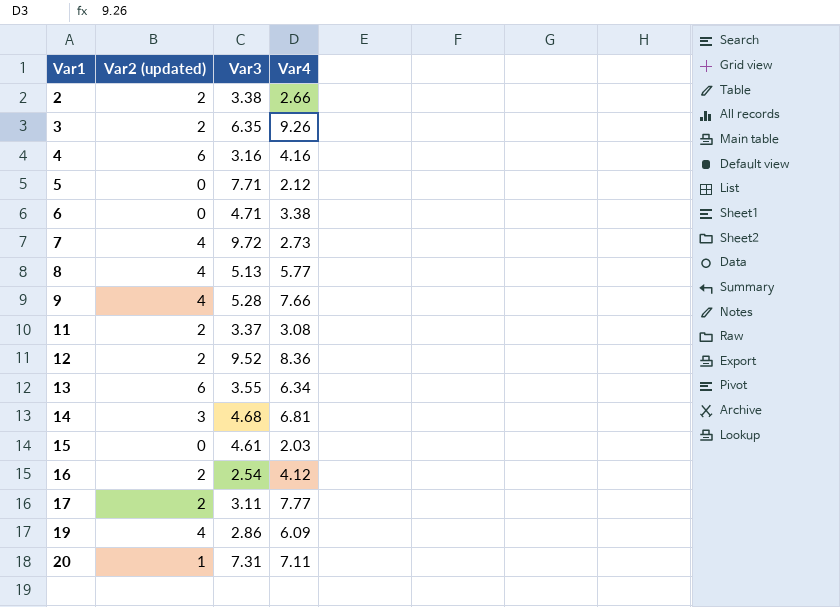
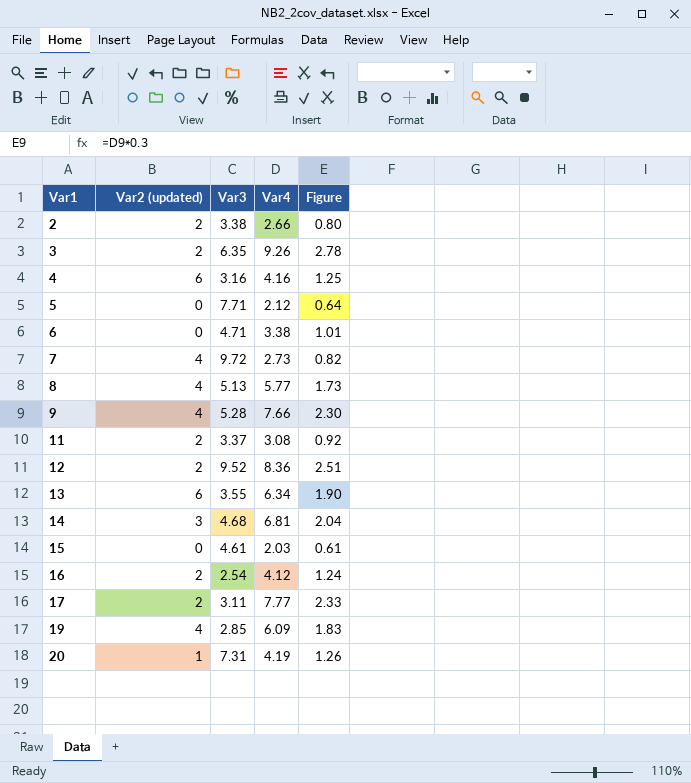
column Figure | formula: none -> [Var4] * 0.3
19 | Var3: 2.86 -> 2.85
20 | Var4: 7.11 -> 4.19

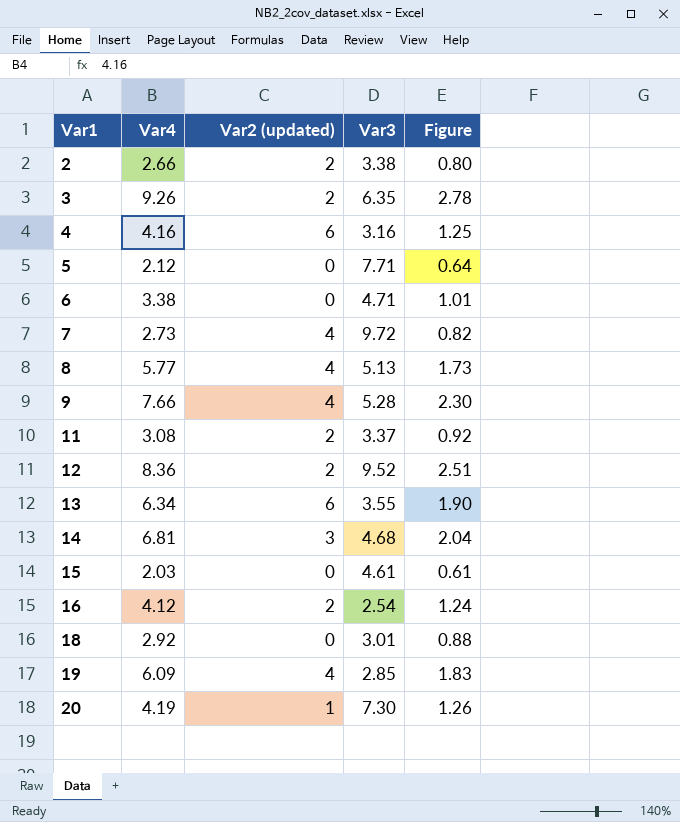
column Var4 | position: 4 -> 2
row 17: 2 | 3.11 | 7.77 | 2.33 -> none
row 18: none -> 2.92 | 0 | 3.01 | 0.88
20 | Var3: 7.31 -> 7.30

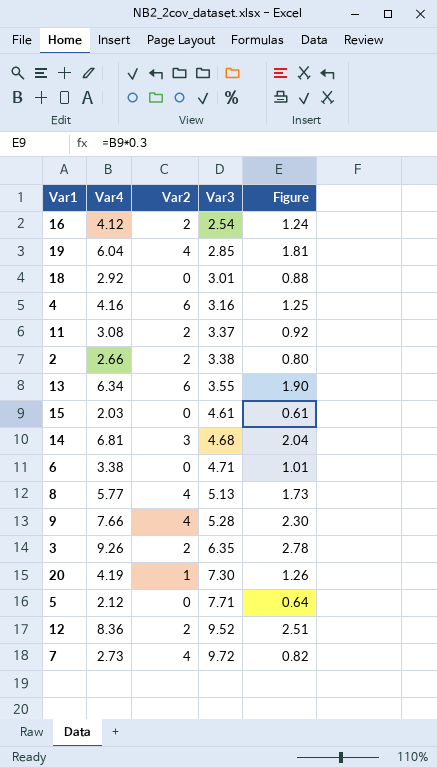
row order: Var1 ascending -> Var3 ascending
column name: Var2 (updated) -> Var2
19 | Var4: 6.09 -> 6.04
19 | Figure: 1.83 -> 1.81

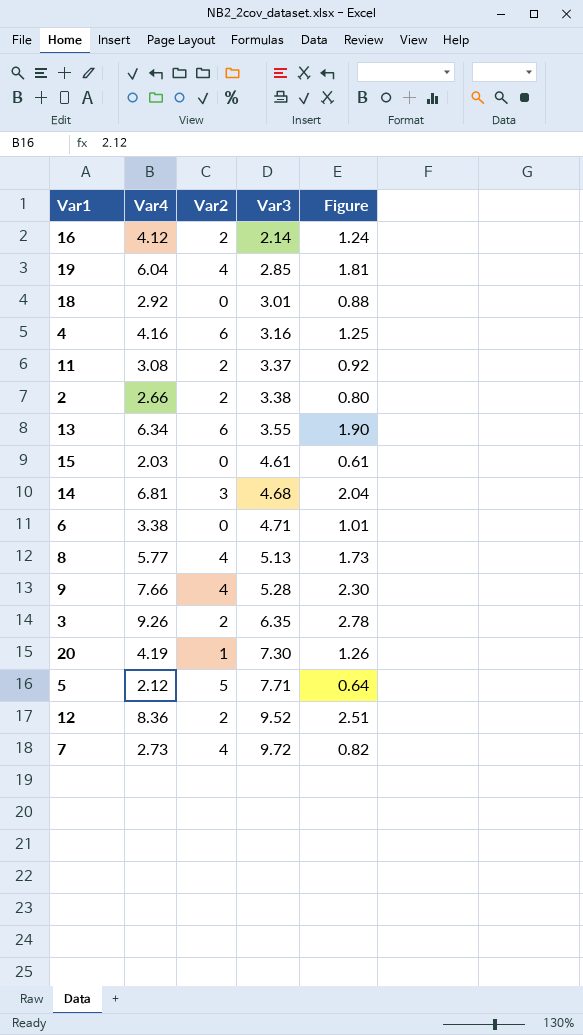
16 | Var3: 2.54 -> 2.14
5 | Var2: 0 -> 5

